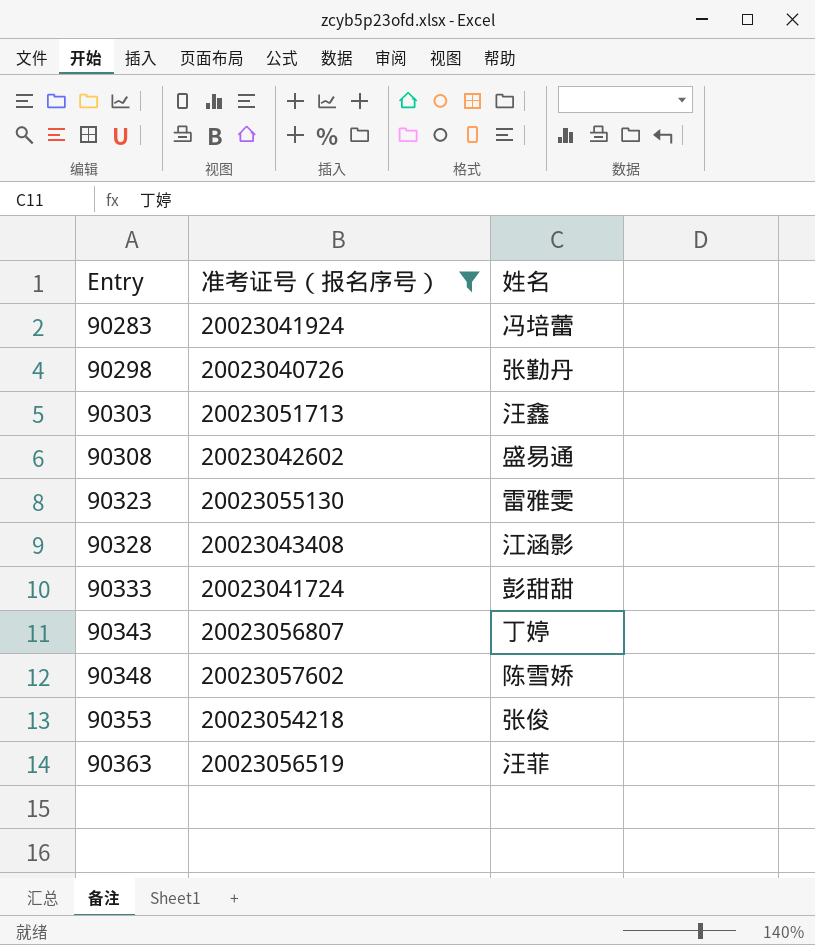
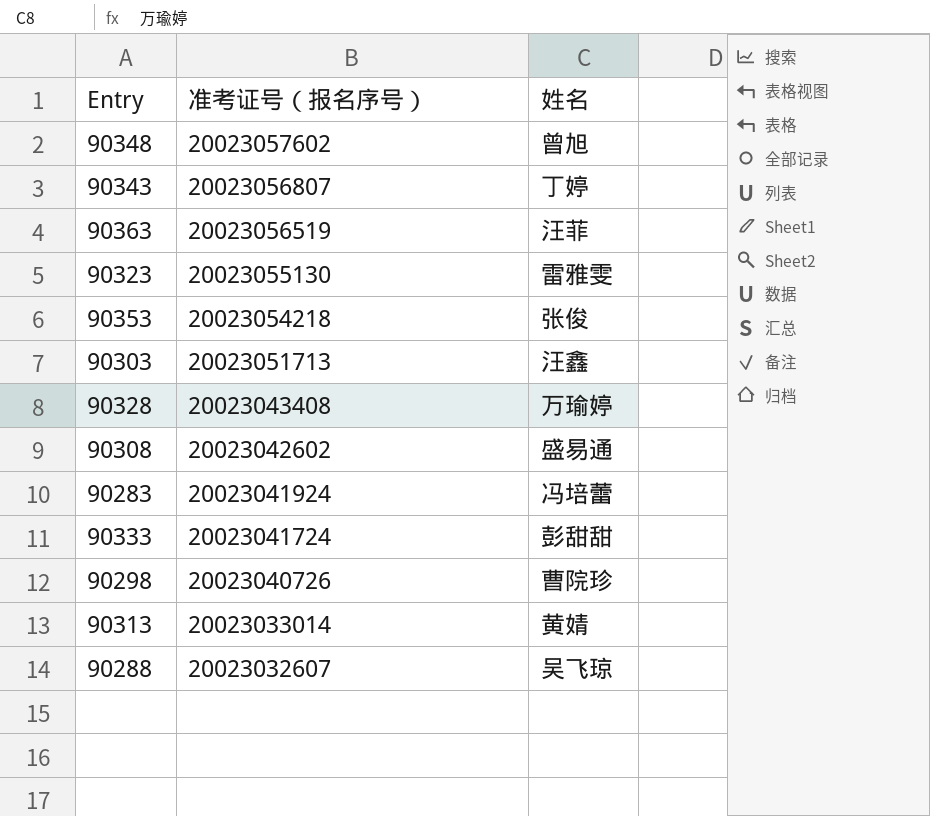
filter: 准考证号（报名序号） >= 20023040726 -> none
row order: Entry ascending -> 准考证号（报名序号） descending
90348 | 姓名: 陈雪娇 -> 曾旭
90328 | 姓名: 江涵影 -> 万瑜婷
90298 | 姓名: 张勤丹 -> 曹院珍

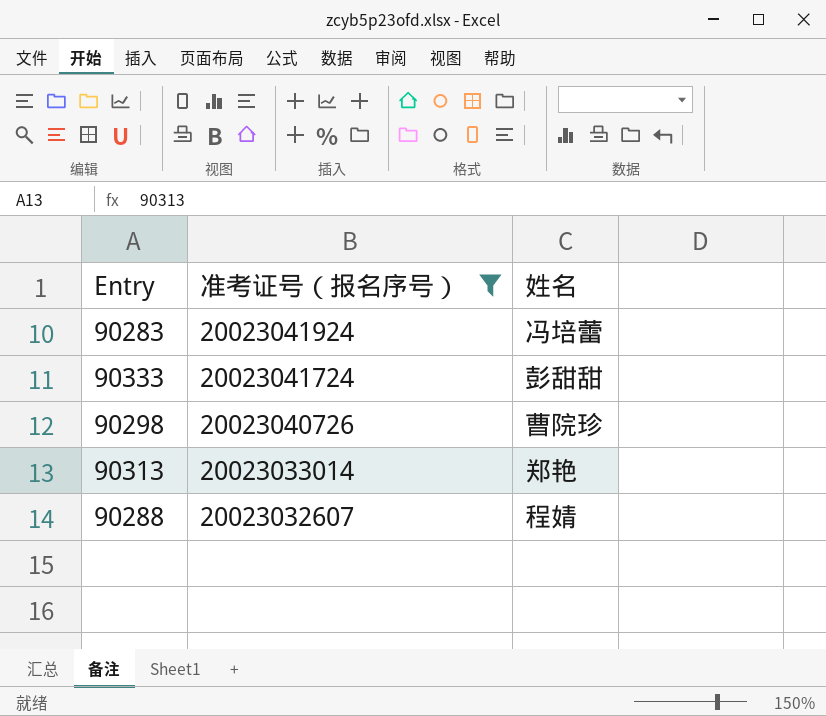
filter: none -> 准考证号（报名序号） <= 20023041924
90313 | 姓名: 黄婧 -> 郑艳
90288 | 姓名: 吴飞琼 -> 程婧

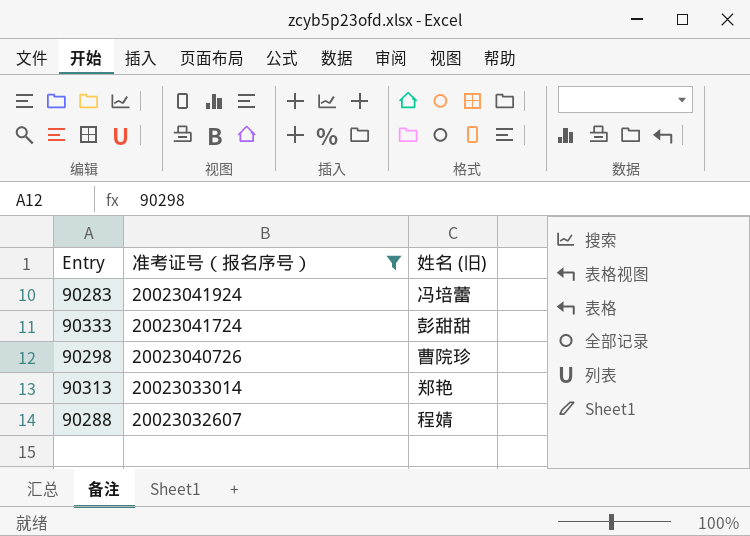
column name: 姓名 -> 姓名 (旧)

